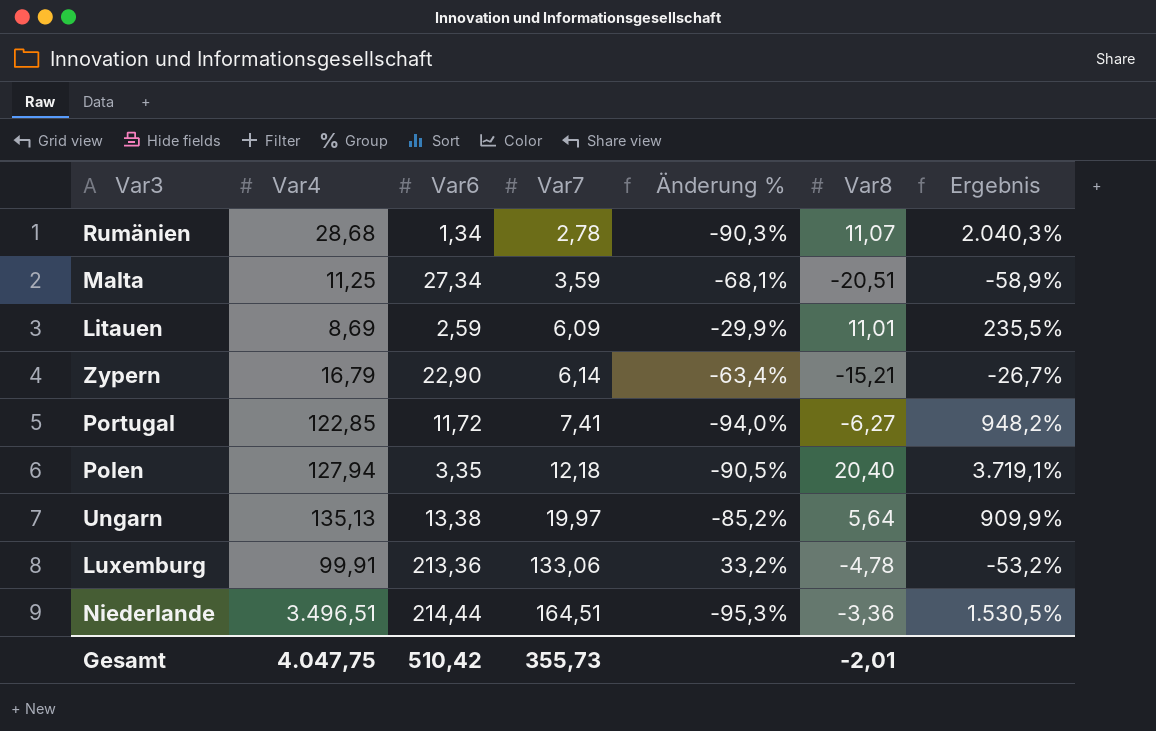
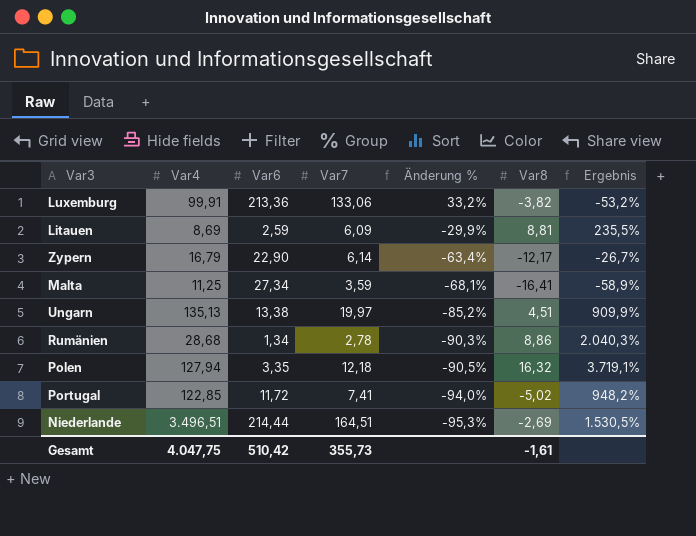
row order: Var7 ascending -> Änderung % descending
Luxemburg | Var8: -4,78 -> -3,82
Litauen | Var8: 11,01 -> 8,81
Zypern | Var8: -15,21 -> -12,17
Malta | Var8: -20,51 -> -16,41
Ungarn | Var8: 5,64 -> 4,51
Rumänien | Var8: 11,07 -> 8,86
Polen | Var8: 20,40 -> 16,32
Portugal | Var8: -6,27 -> -5,02
Niederlande | Var8: -3,36 -> -2,69
Gesamt | Var8: -2,01 -> -1,61

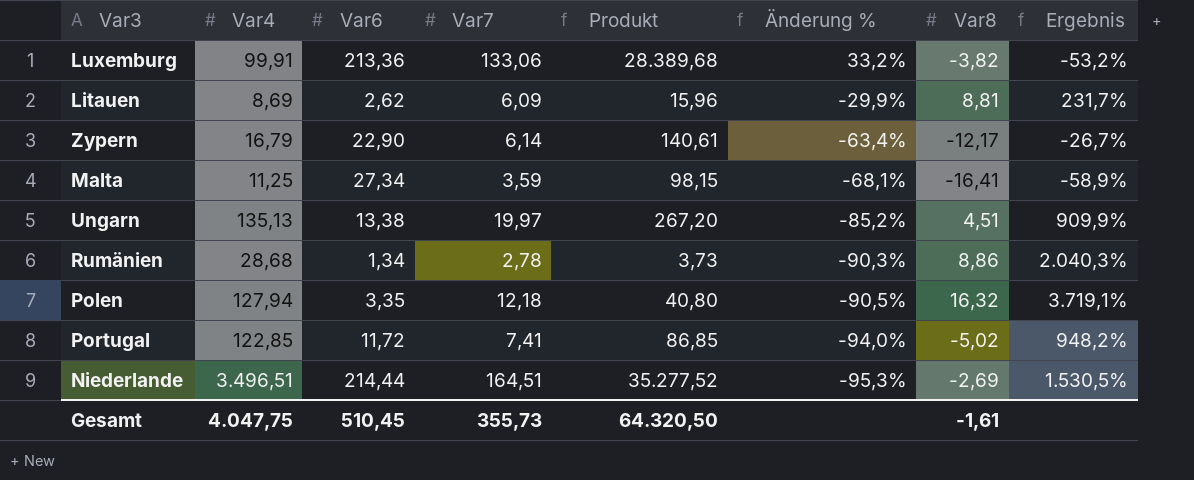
column Produkt | formula: none -> [Var6] * [Var7]
Litauen | Var6: 2,59 -> 2,62
Litauen | Ergebnis: 235,5% -> 231,7%
Gesamt | Var6: 510,42 -> 510,45

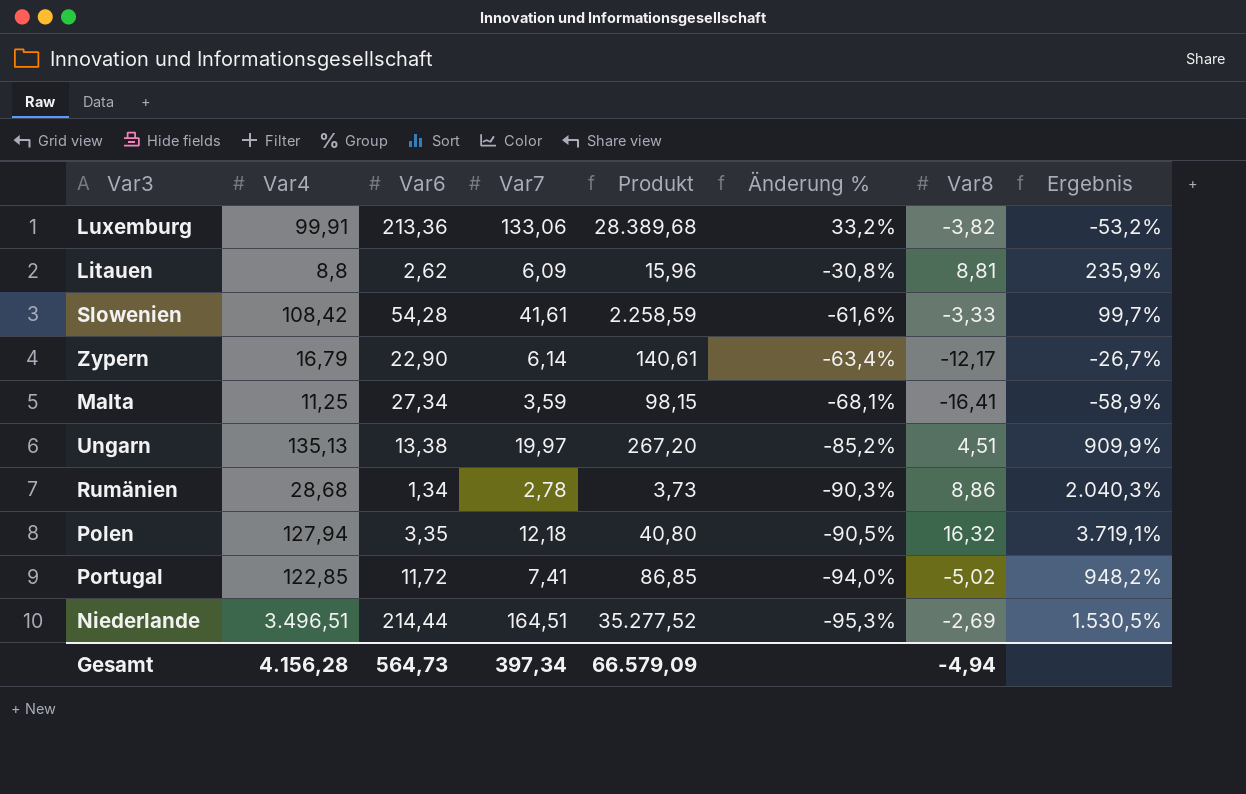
Litauen | Var4: 8,69 -> 8,8
Litauen | Änderung %: -29,9% -> -30,8%
Litauen | Ergebnis: 231,7% -> 235,9%
row Slowenien: none -> 108,42 | 54,28 | 41,61 | 2.258,59 | -61,6% | -3,33 | 99,7%
Gesamt | Var4: 4.047,75 -> 4.156,28
Gesamt | Var6: 510,45 -> 564,73
Gesamt | Var7: 355,73 -> 397,34
Gesamt | Produkt: 64.320,50 -> 66.579,09
Gesamt | Var8: -1,61 -> -4,94

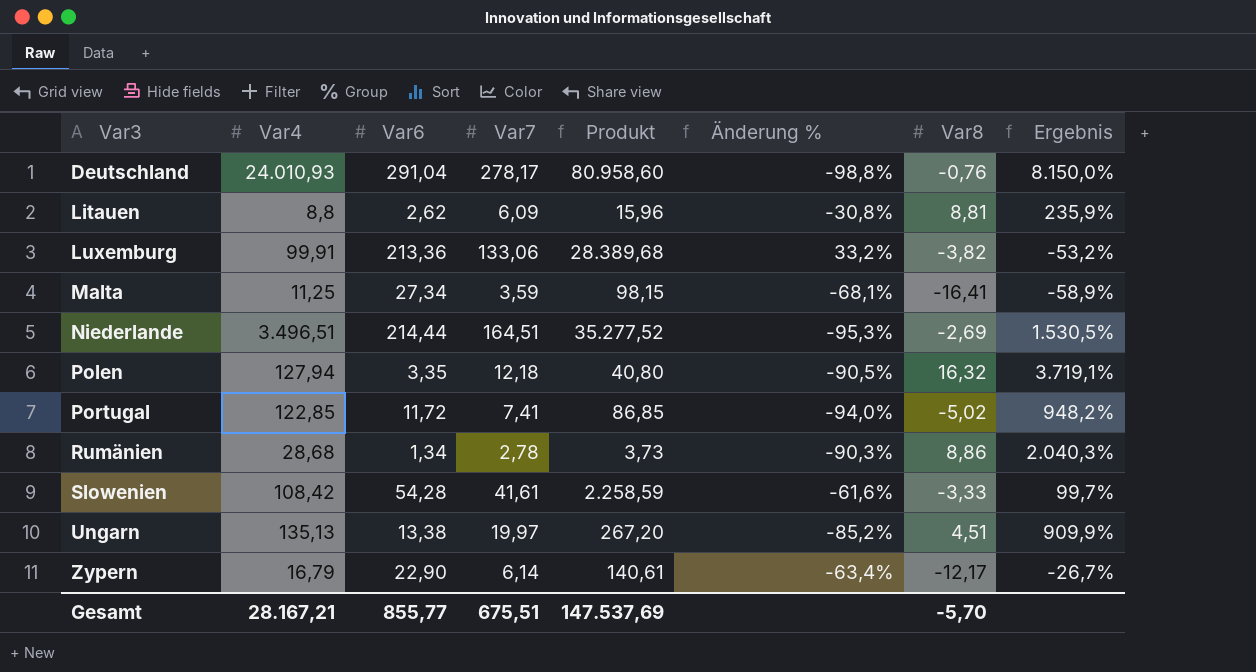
row order: Änderung % descending -> Var3 ascending
row Deutschland: none -> 24.010,93 | 291,04 | 278,17 | 80.958,60 | -98,8% | -0,76 | 8.150,0%
Gesamt | Var4: 4.156,28 -> 28.167,21
Gesamt | Var6: 564,73 -> 855,77
Gesamt | Var7: 397,34 -> 675,51
Gesamt | Produkt: 66.579,09 -> 147.537,69
Gesamt | Var8: -4,94 -> -5,70

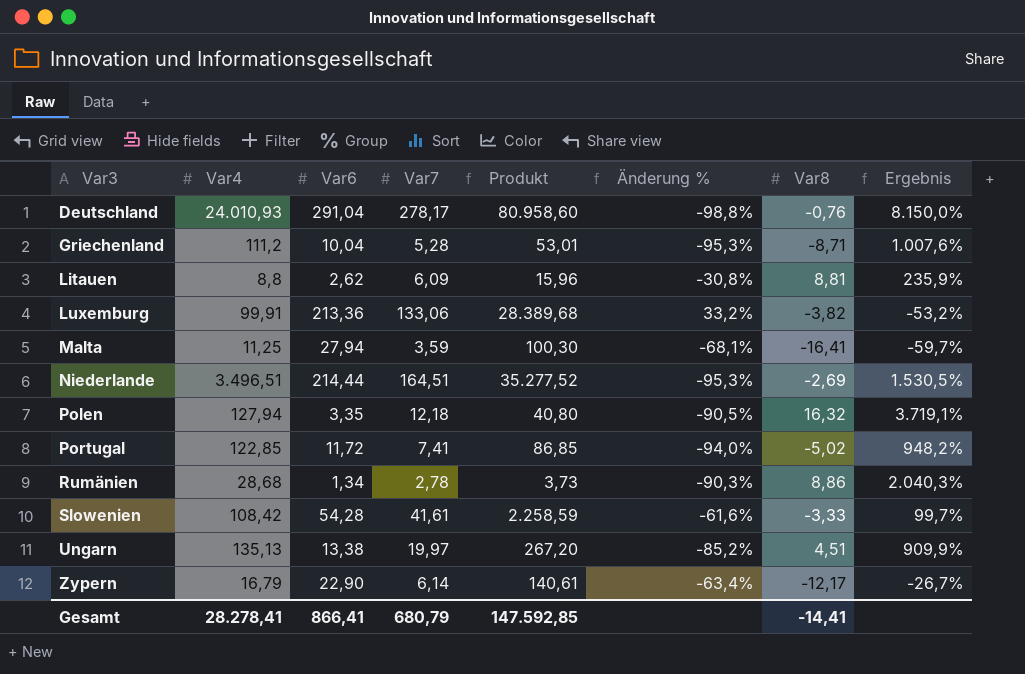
row Griechenland: none -> 111,2 | 10,04 | 5,28 | 53,01 | -95,3% | -8,71 | 1.007,6%
Malta | Var6: 27,34 -> 27,94
Malta | Produkt: 98,15 -> 100,30
Malta | Ergebnis: -58,9% -> -59,7%
Gesamt | Var4: 28.167,21 -> 28.278,41
Gesamt | Var6: 855,77 -> 866,41
Gesamt | Var7: 675,51 -> 680,79
Gesamt | Produkt: 147.537,69 -> 147.592,85
Gesamt | Var8: -5,70 -> -14,41

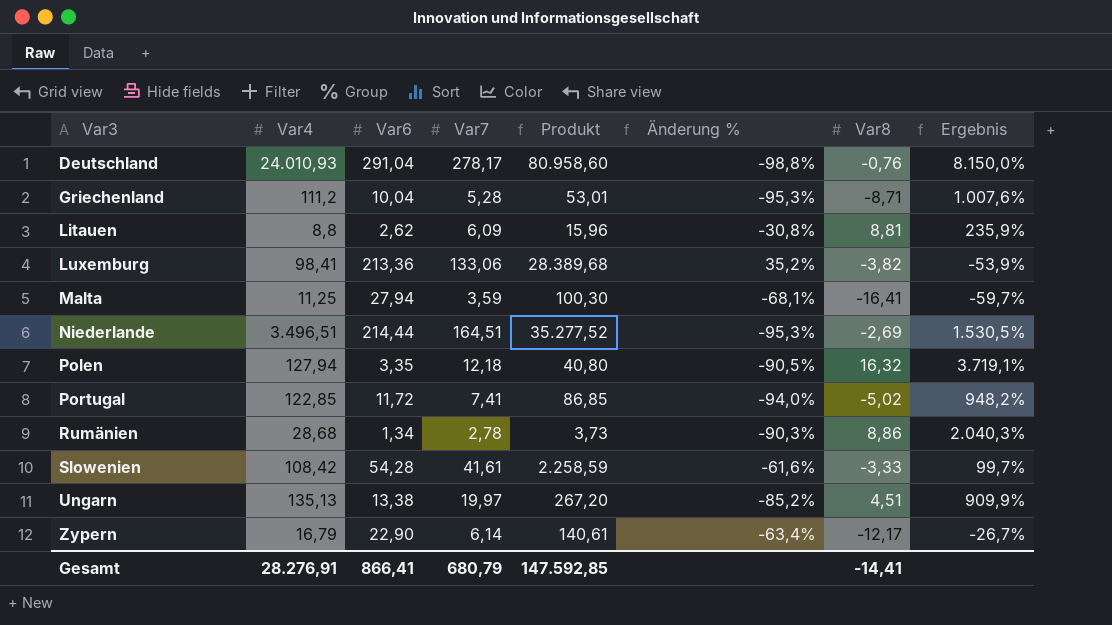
Luxemburg | Var4: 99,91 -> 98,41
Luxemburg | Änderung %: 33,2% -> 35,2%
Luxemburg | Ergebnis: -53,2% -> -53,9%
Gesamt | Var4: 28.278,41 -> 28.276,91

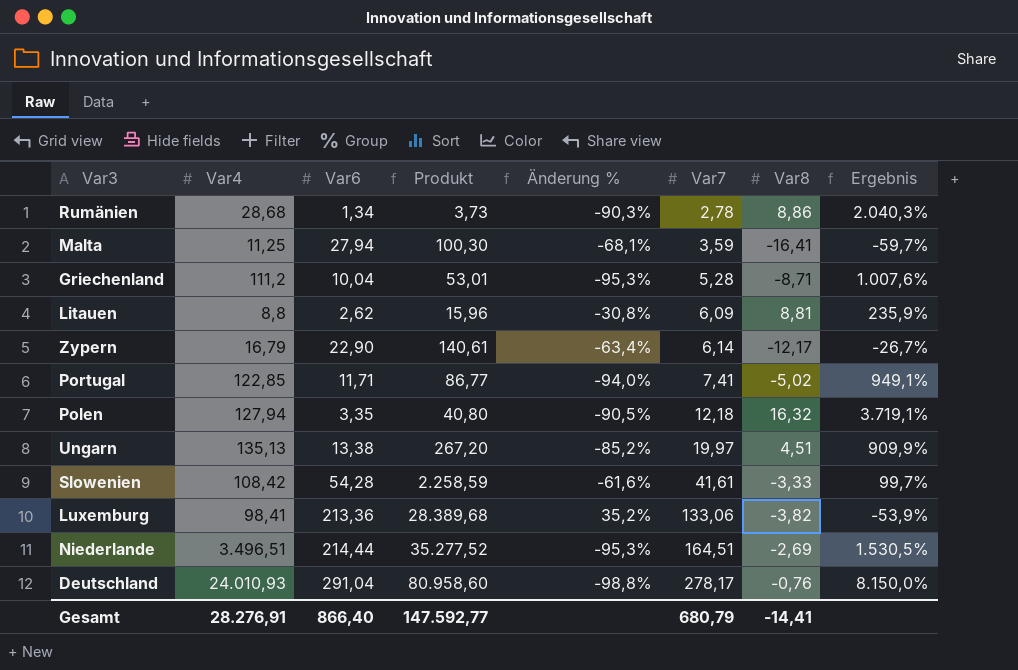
row order: Var3 ascending -> Var7 ascending
column Var7 | position: 4 -> 6
Portugal | Var6: 11,72 -> 11,71
Portugal | Produkt: 86,85 -> 86,77
Portugal | Ergebnis: 948,2% -> 949,1%
Gesamt | Var6: 866,41 -> 866,40
Gesamt | Produkt: 147.592,85 -> 147.592,77

